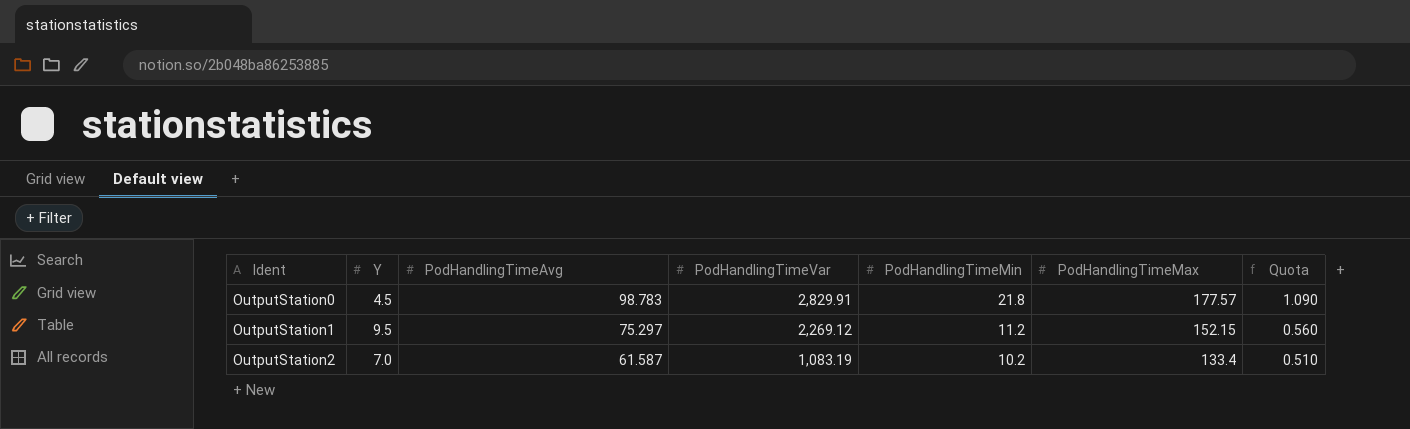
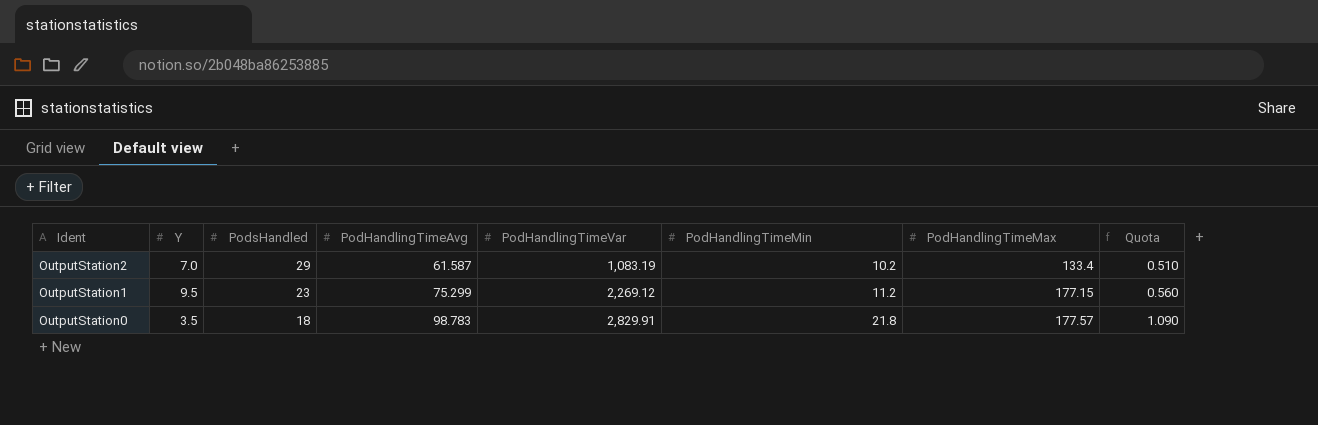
row order: Ident ascending -> Ident descending
column PodsHandled | position: none -> 3
OutputStation1 | PodHandlingTimeAvg: 75.297 -> 75.299
OutputStation1 | PodHandlingTimeMax: 152.15 -> 177.15
OutputStation0 | Y: 4.5 -> 3.5

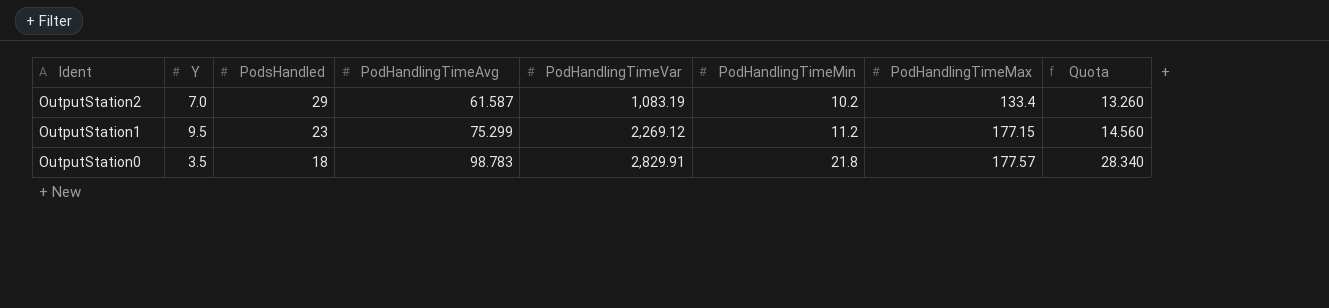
column Quota | formula: [PodHandlingTimeMin] * 0.05 -> [PodHandlingTimeMin] * 1.3

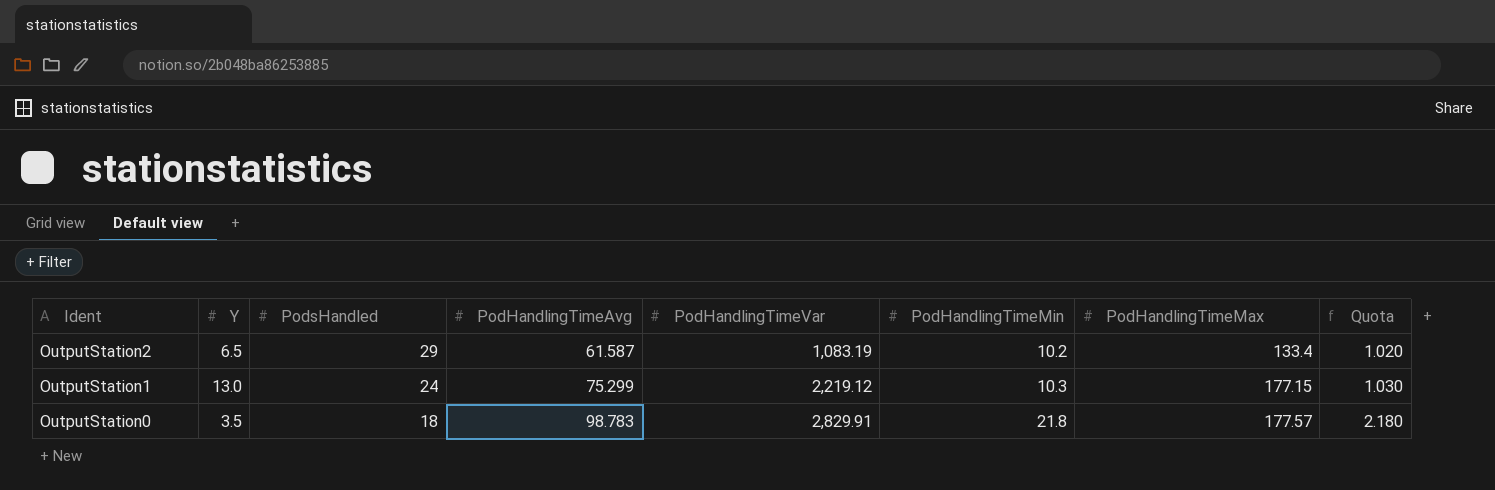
column Quota | formula: [PodHandlingTimeMin] * 1.3 -> [PodHandlingTimeMin] * 0.1
OutputStation2 | Y: 7.0 -> 6.5
OutputStation1 | Y: 9.5 -> 13.0
OutputStation1 | PodsHandled: 23 -> 24
OutputStation1 | PodHandlingTimeVar: 2,269.12 -> 2,219.12
OutputStation1 | PodHandlingTimeMin: 11.2 -> 10.3

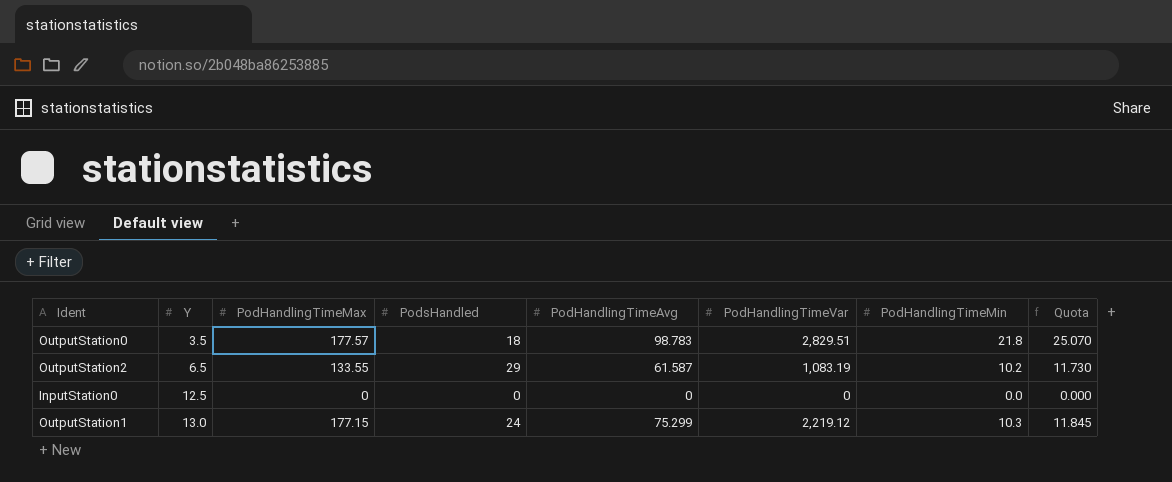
row order: Ident descending -> Y ascending
column PodHandlingTimeMax | position: 7 -> 3
column Quota | formula: [PodHandlingTimeMin] * 0.1 -> [PodHandlingTimeMin] * 1.15
OutputStation0 | PodHandlingTimeVar: 2,829.91 -> 2,829.51
OutputStation2 | PodHandlingTimeMax: 133.4 -> 133.55
row InputStation0: none -> 12.5 | 0 | 0 | 0 | 0 | 0.0 | 0.000

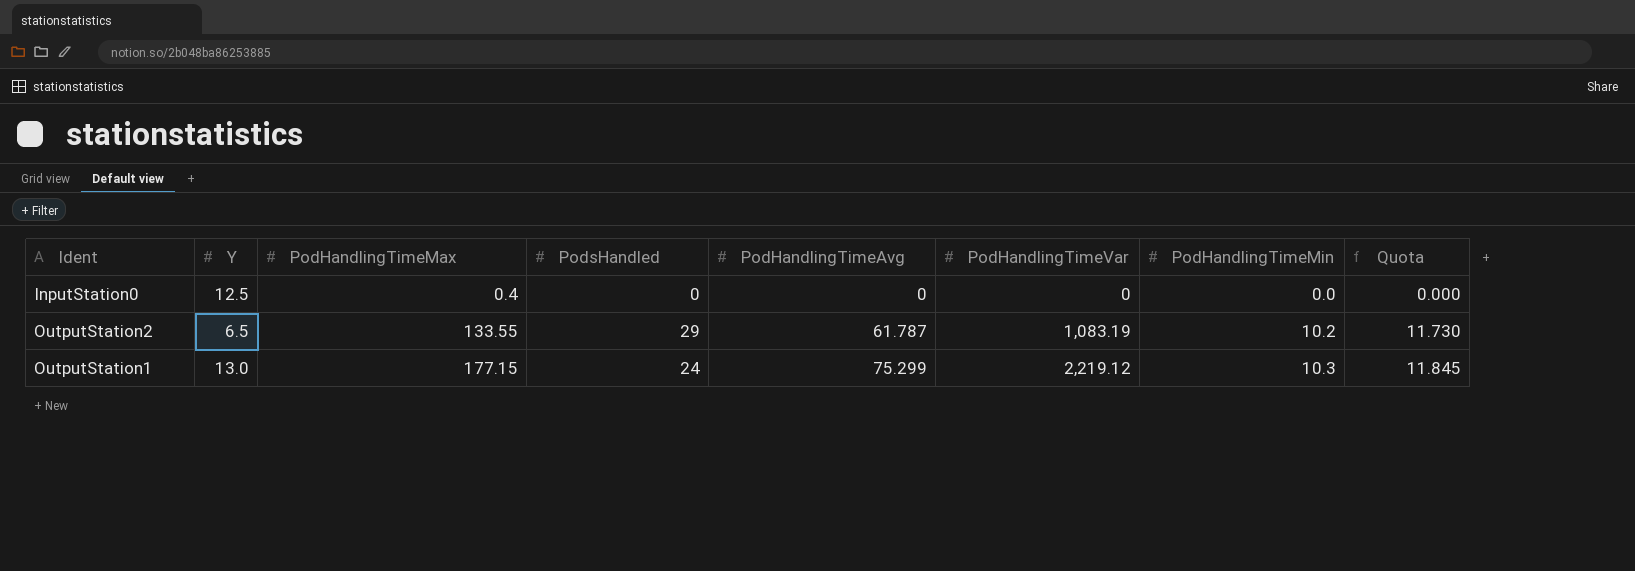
row order: Y ascending -> PodHandlingTimeMax ascending
row OutputStation0: 3.5 | 177.57 | 18 | 98.783 | 2,829.51 | 21.8 | 25.070 -> none
InputStation0 | PodHandlingTimeMax: 0 -> 0.4
OutputStation2 | PodHandlingTimeAvg: 61.587 -> 61.787

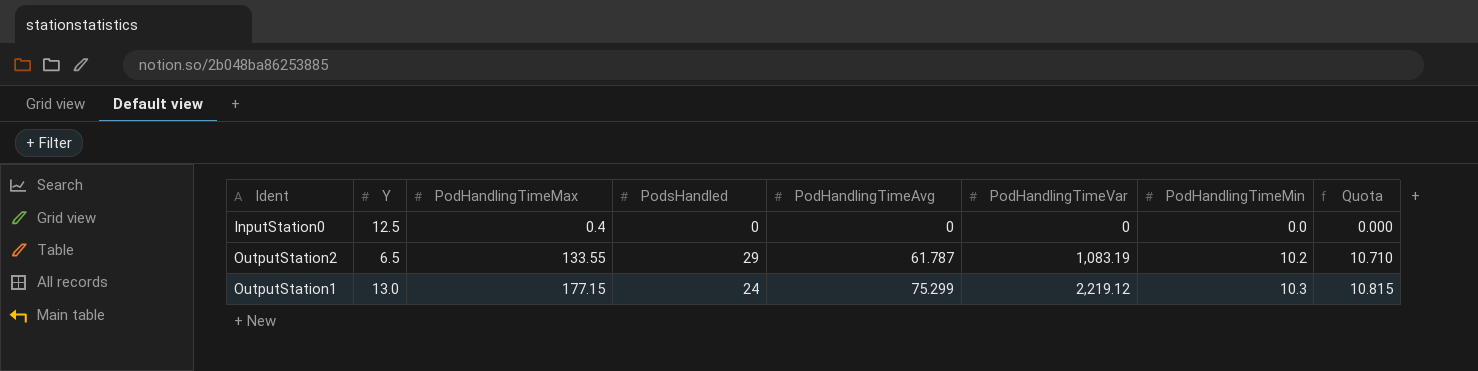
column Quota | formula: [PodHandlingTimeMin] * 1.15 -> [PodHandlingTimeMin] * 1.05

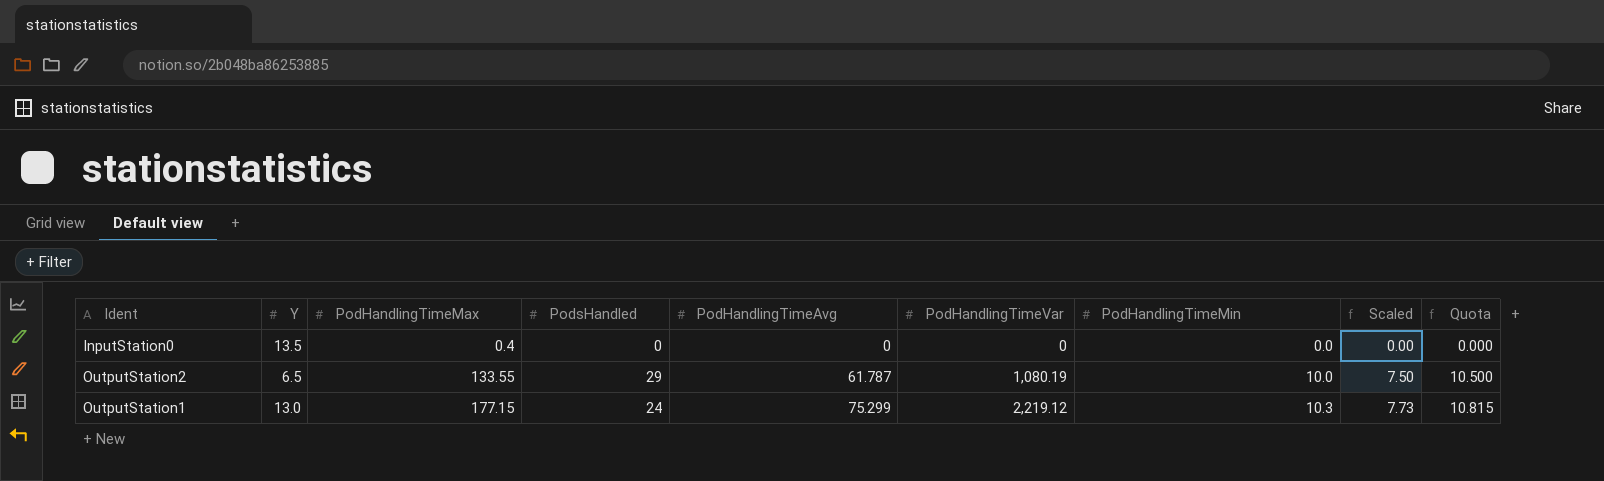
column Scaled | formula: none -> [PodHandlingTimeMin] * 0.75
InputStation0 | Y: 12.5 -> 13.5
OutputStation2 | PodHandlingTimeVar: 1,083.19 -> 1,080.19
OutputStation2 | PodHandlingTimeMin: 10.2 -> 10.0
OutputStation2 | Quota: 10.710 -> 10.500

